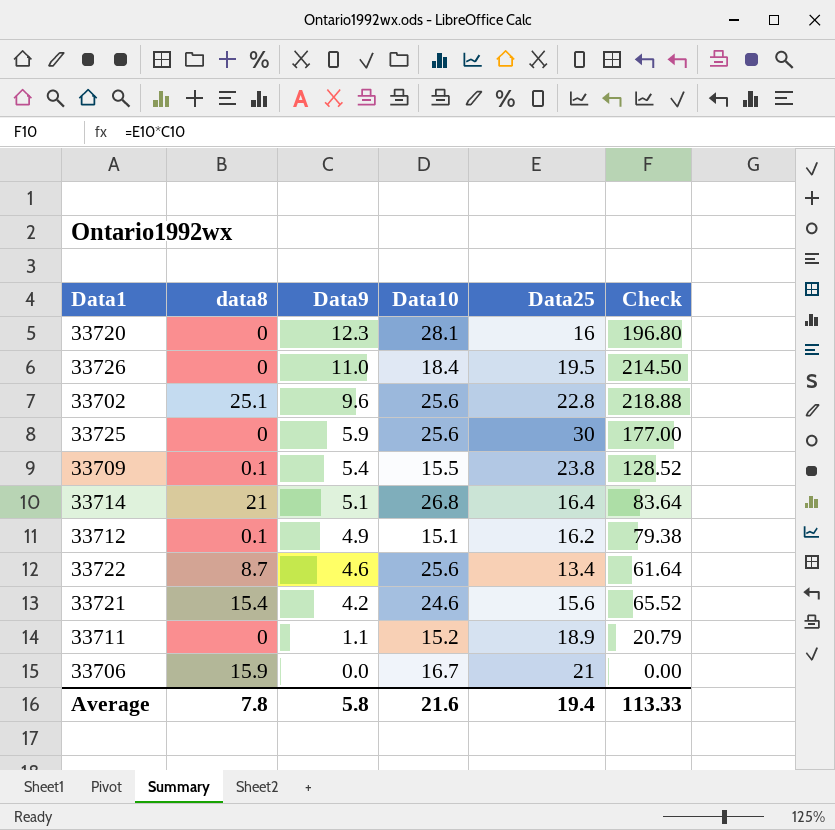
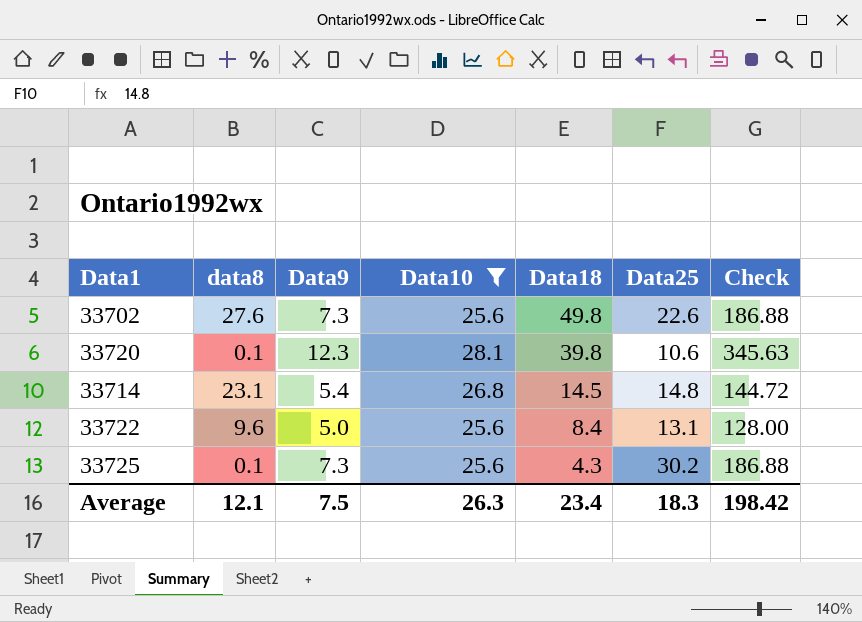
filter: none -> Data10 >= 25.6
row order: Data9 descending -> Data18 descending
column Data18 | position: none -> 5
column Check | formula: [Data9] * [Data25] -> [Data9] * [Data10]
33702 | data8: 25.1 -> 27.6
33702 | Data9: 9.6 -> 7.3
33702 | Data25: 22.8 -> 22.6
33720 | data8: 0 -> 0.1
33720 | Data25: 16 -> 10.6
33714 | data8: 21 -> 23.1
33714 | Data9: 5.1 -> 5.4
33714 | Data25: 16.4 -> 14.8
33722 | data8: 8.7 -> 9.6
33722 | Data9: 4.6 -> 5.0
33722 | Data25: 13.4 -> 13.1
33725 | data8: 0 -> 0.1
33725 | Data9: 5.9 -> 7.3
33725 | Data25: 30 -> 30.2
Average | data8: 7.8 -> 12.1
Average | Data9: 5.8 -> 7.5
Average | Data10: 21.6 -> 26.3
Average | Data25: 19.4 -> 18.3
Average | Check: 113.33 -> 198.42

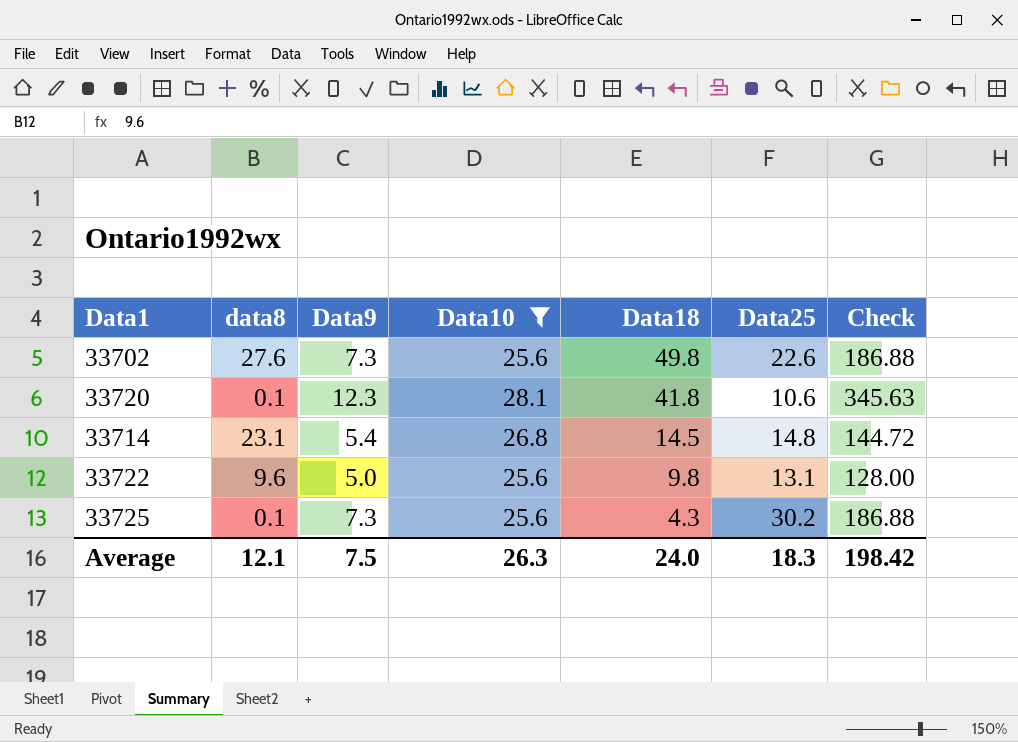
33720 | Data18: 39.8 -> 41.8
33722 | Data18: 8.4 -> 9.8
Average | Data18: 23.4 -> 24.0

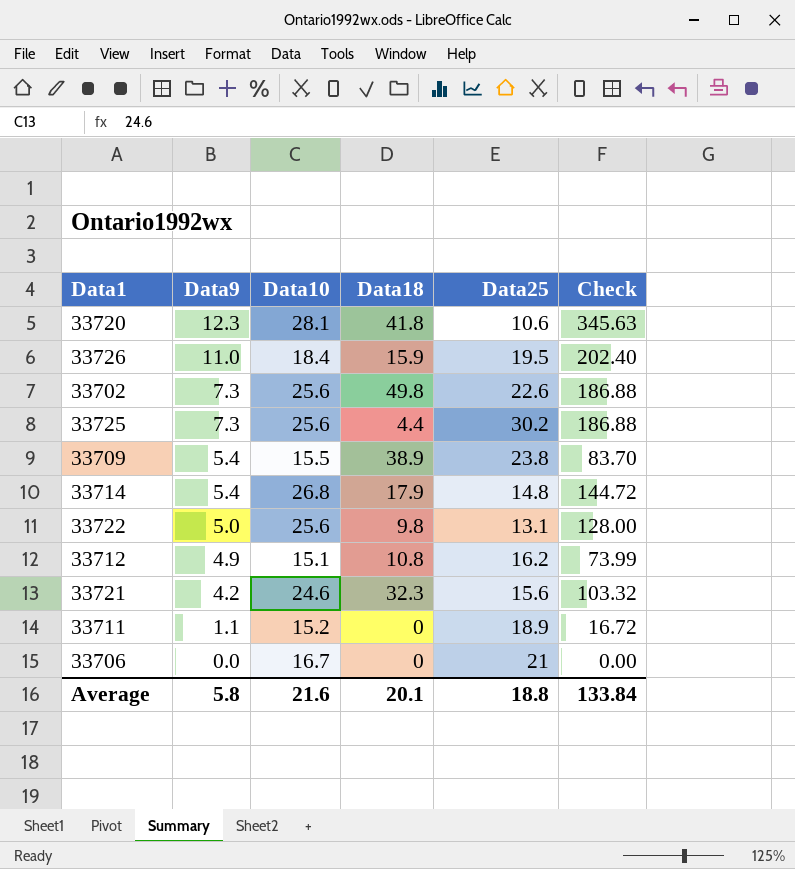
filter: Data10 >= 25.6 -> none
row order: Data18 descending -> Data9 descending
column data8 | position: 2 -> none
33725 | Data18: 4.3 -> 4.4
33714 | Data18: 14.5 -> 17.9
Average | Data9: 7.5 -> 5.8
Average | Data10: 26.3 -> 21.6
Average | Data18: 24.0 -> 20.1
Average | Data25: 18.3 -> 18.8
Average | Check: 198.42 -> 133.84

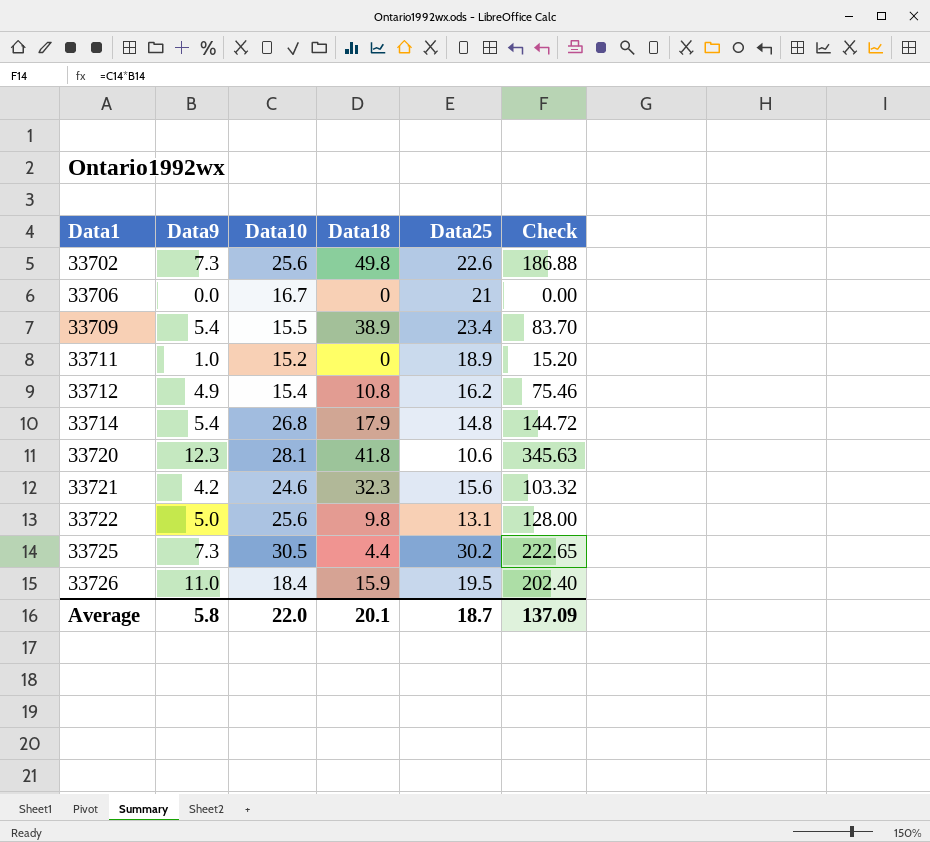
row order: Data9 descending -> Data1 ascending
33709 | Data25: 23.8 -> 23.4
33711 | Data9: 1.1 -> 1.0
33711 | Check: 16.72 -> 15.20
33712 | Data10: 15.1 -> 15.4
33712 | Check: 73.99 -> 75.46
33725 | Data10: 25.6 -> 30.5
33725 | Check: 186.88 -> 222.65
Average | Data10: 21.6 -> 22.0
Average | Data25: 18.8 -> 18.7
Average | Check: 133.84 -> 137.09

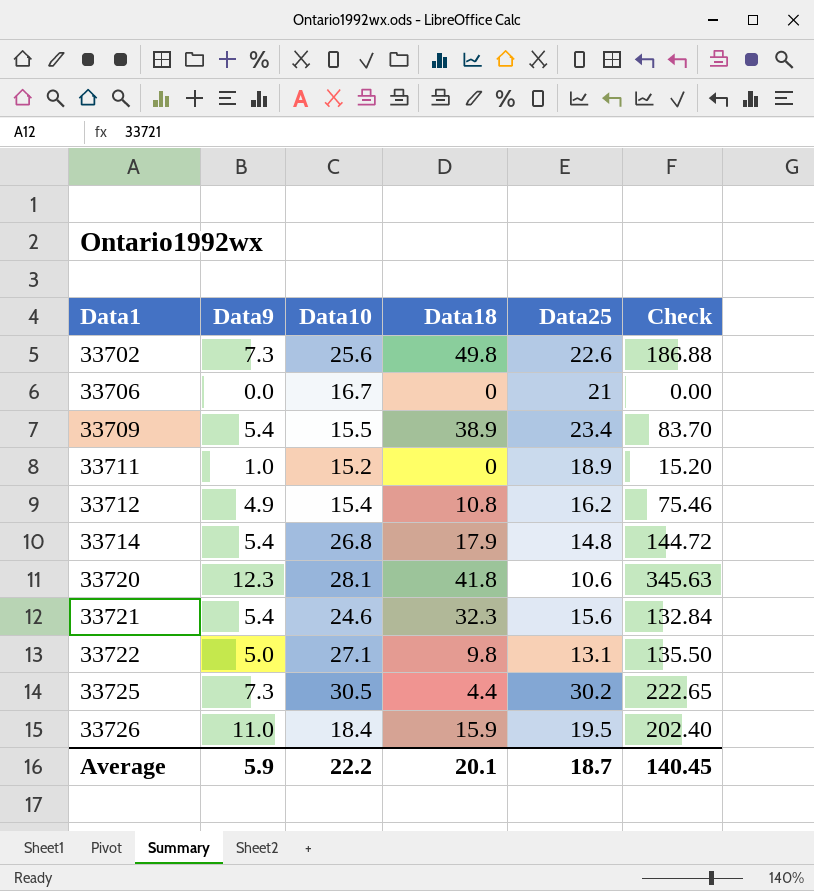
33721 | Data9: 4.2 -> 5.4
33721 | Check: 103.32 -> 132.84
33722 | Data10: 25.6 -> 27.1
33722 | Check: 128.00 -> 135.50
Average | Data9: 5.8 -> 5.9
Average | Data10: 22.0 -> 22.2
Average | Check: 137.09 -> 140.45

